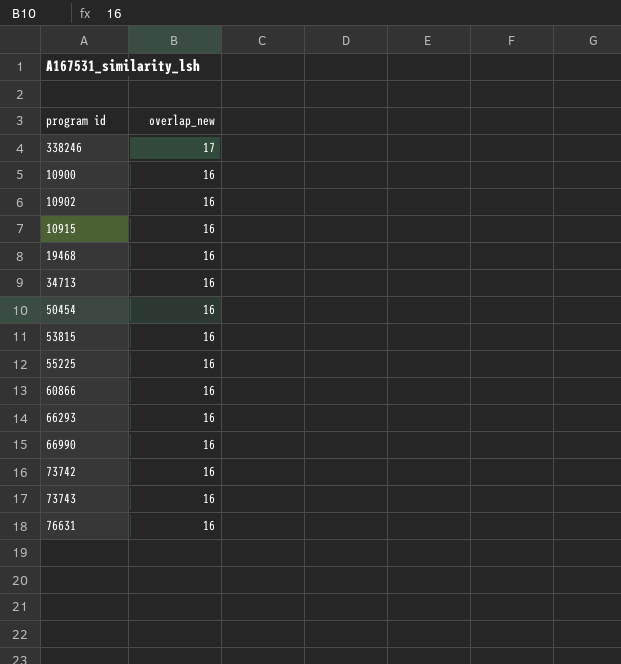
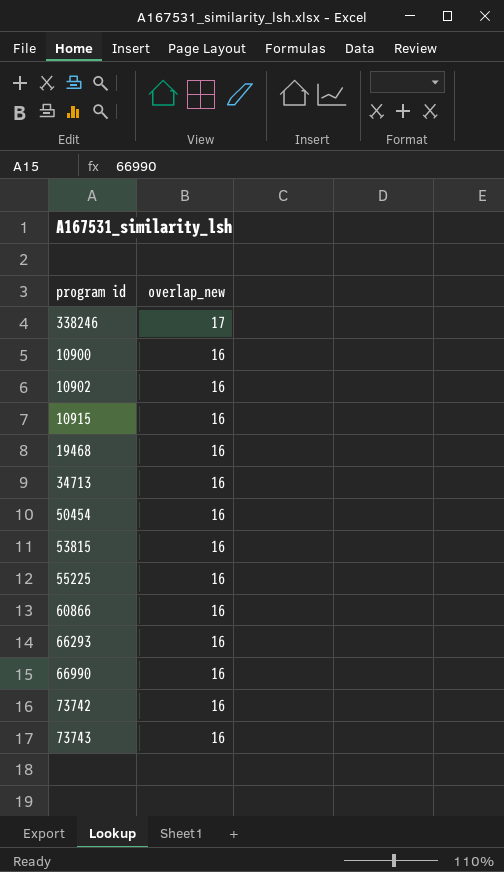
row 76631: 16 -> none

